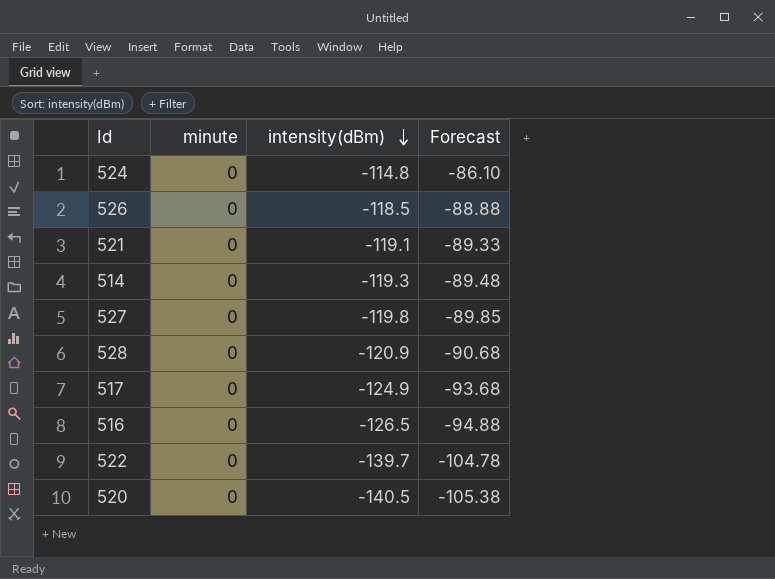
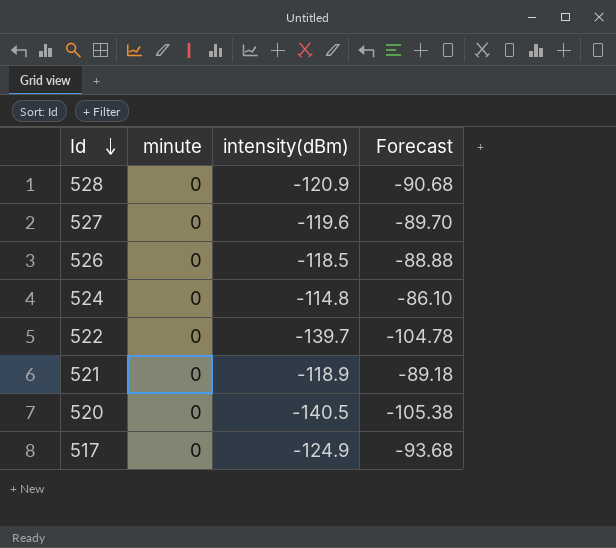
row order: intensity(dBm) descending -> Id descending
row 514: 0 | -119.3 | -89.48 -> none
row 516: 0 | -126.5 | -94.88 -> none
527 | intensity(dBm): -119.8 -> -119.6
527 | Forecast: -89.85 -> -89.70
521 | intensity(dBm): -119.1 -> -118.9
521 | Forecast: -89.33 -> -89.18

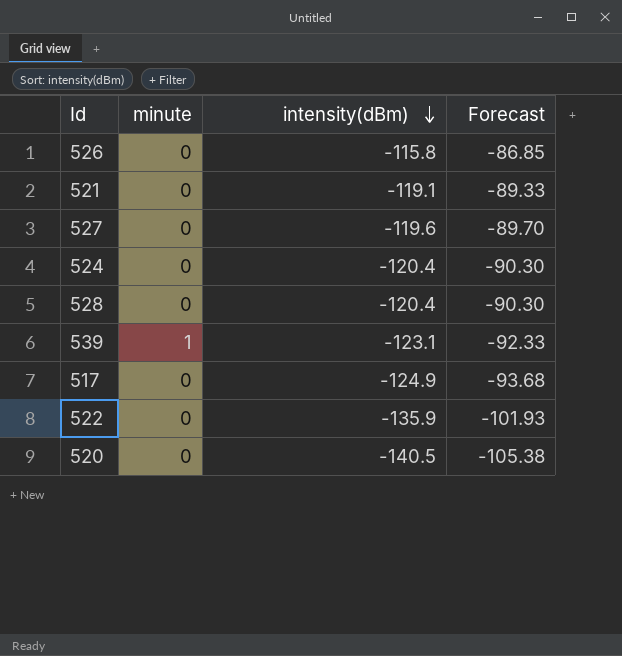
row order: Id descending -> intensity(dBm) descending
526 | intensity(dBm): -118.5 -> -115.8
526 | Forecast: -88.88 -> -86.85
521 | intensity(dBm): -118.9 -> -119.1
521 | Forecast: -89.18 -> -89.33
524 | intensity(dBm): -114.8 -> -120.4
524 | Forecast: -86.10 -> -90.30
528 | intensity(dBm): -120.9 -> -120.4
528 | Forecast: -90.68 -> -90.30
row 539: none -> 1 | -123.1 | -92.33
522 | intensity(dBm): -139.7 -> -135.9
522 | Forecast: -104.78 -> -101.93

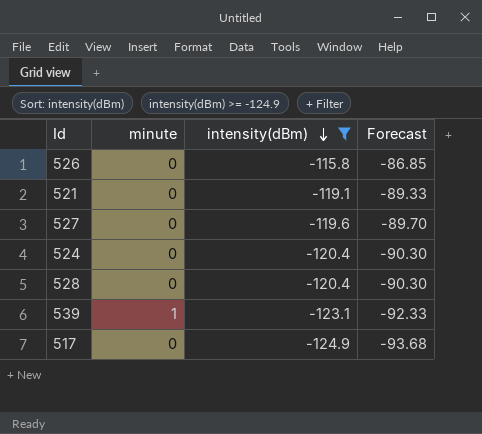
filter: none -> intensity(dBm) >= -124.9

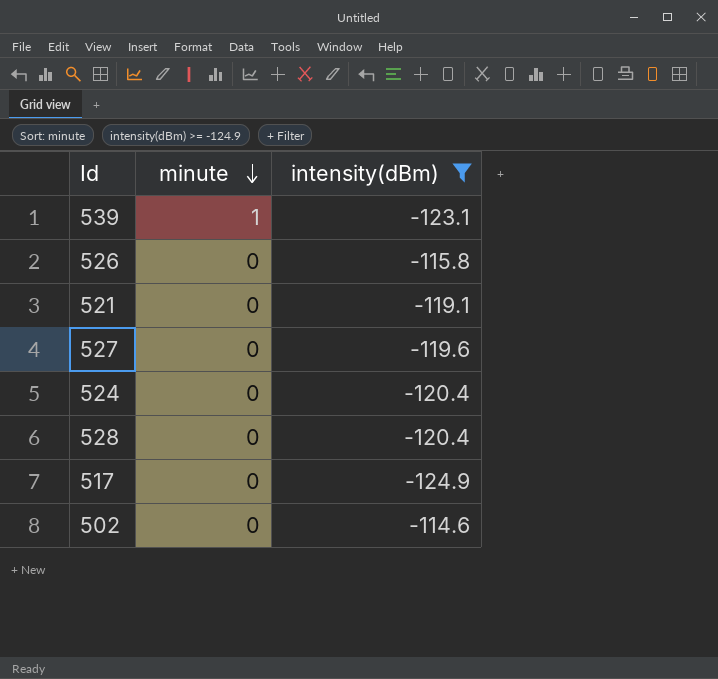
row order: intensity(dBm) descending -> minute descending
column Forecast | formula: [intensity(dBm)] * 0.75 -> none
row 502: none -> 0 | -114.6

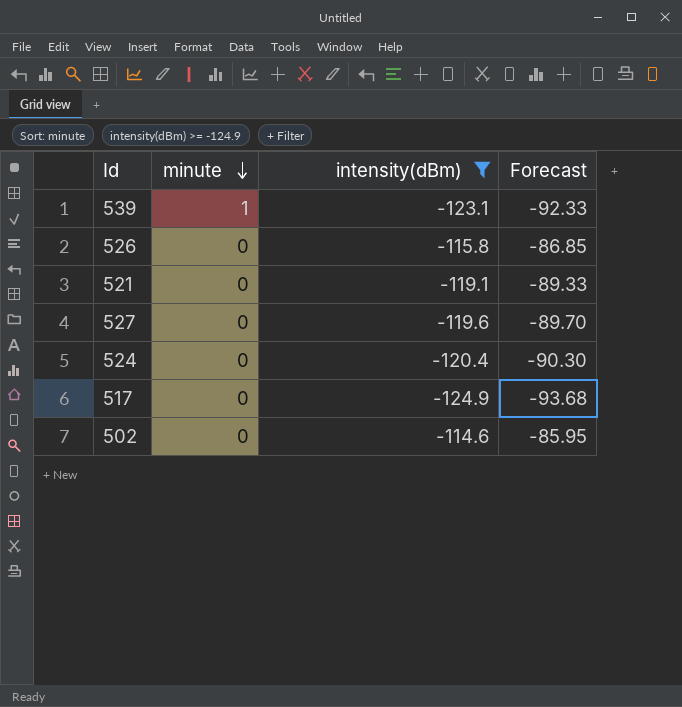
column Forecast | formula: none -> [intensity(dBm)] * 0.75
row 528: 0 | -120.4 -> none

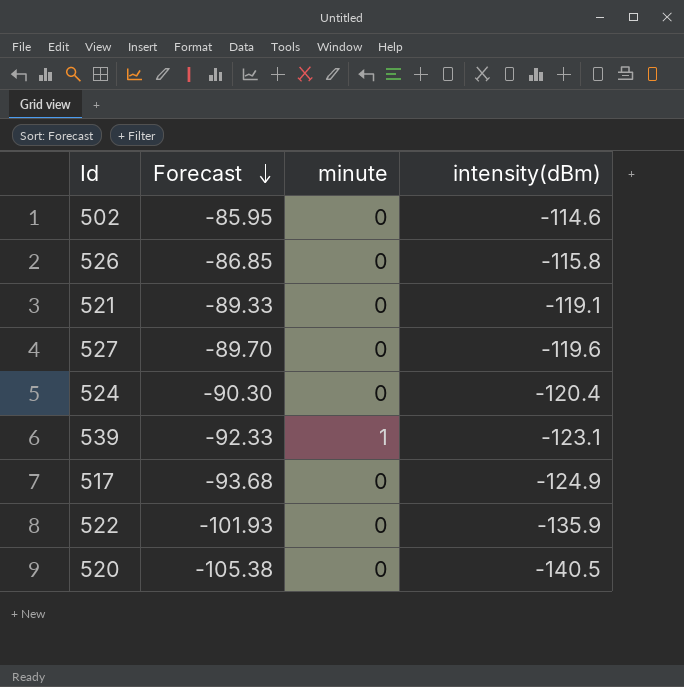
filter: intensity(dBm) >= -124.9 -> none
row order: minute descending -> Forecast descending
column Forecast | position: 4 -> 2

